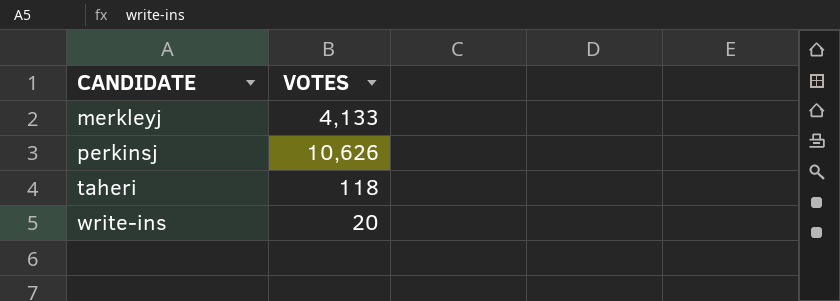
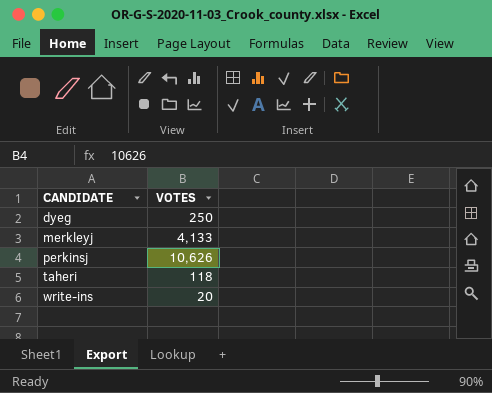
row dyeg: none -> 250

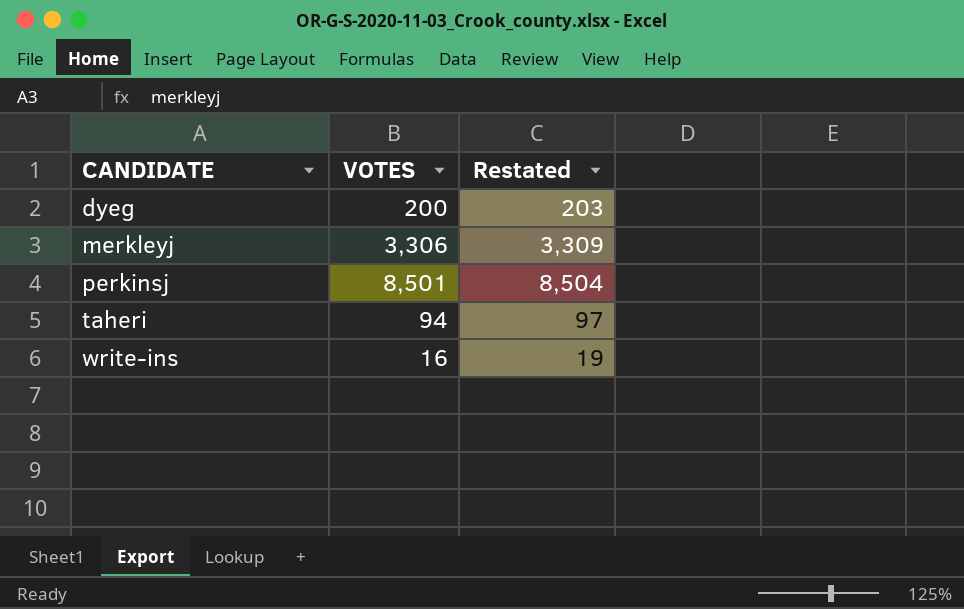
column Restated | formula: none -> [VOTES] + 3
dyeg | VOTES: 250 -> 200
merkleyj | VOTES: 4,133 -> 3,306
perkinsj | VOTES: 10,626 -> 8,501
taheri | VOTES: 118 -> 94
write-ins | VOTES: 20 -> 16

